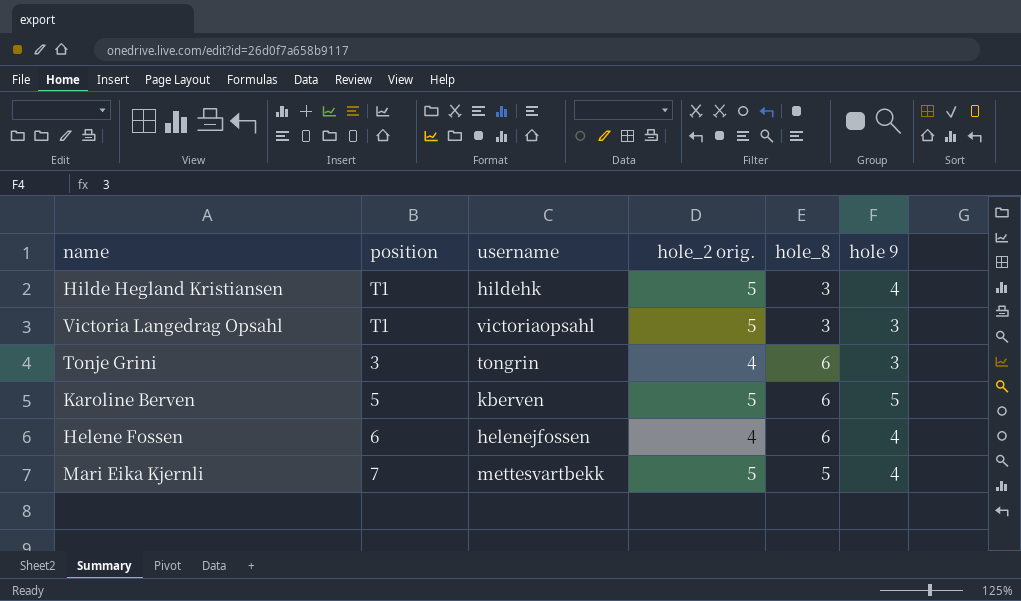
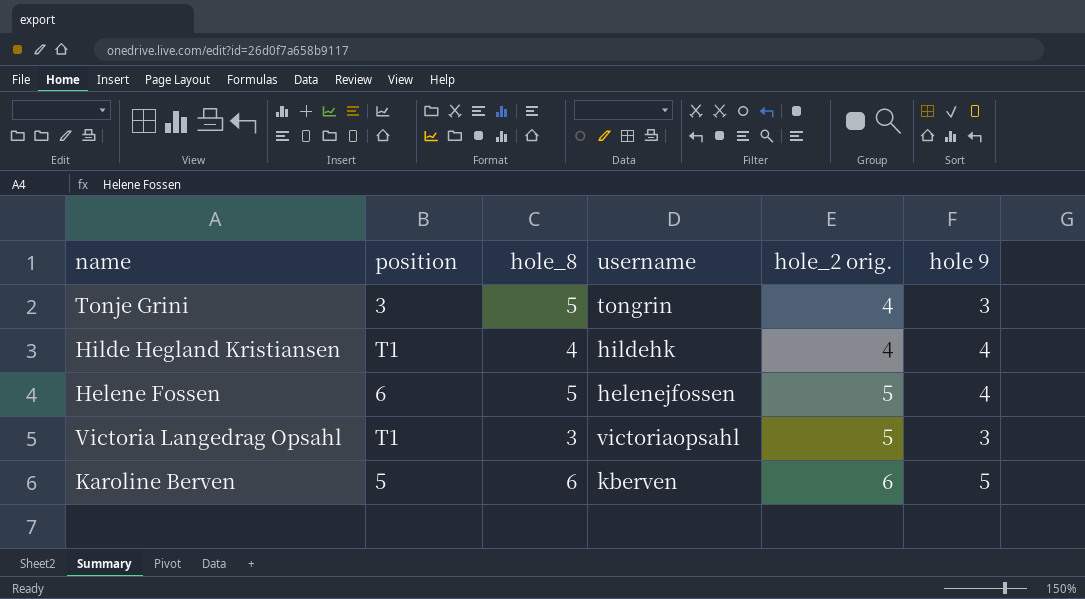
row order: none -> hole_2 orig. ascending
column hole_8 | position: 5 -> 3
row Mari Eika Kjernli: 7 | mettesvartbekk | 5 | 5 | 4 -> none
Tonje Grini | hole_8: 6 -> 5
Hilde Hegland Kristiansen | hole_8: 3 -> 4
Hilde Hegland Kristiansen | hole_2 orig.: 5 -> 4
Helene Fossen | hole_8: 6 -> 5
Helene Fossen | hole_2 orig.: 4 -> 5
Karoline Berven | hole_2 orig.: 5 -> 6

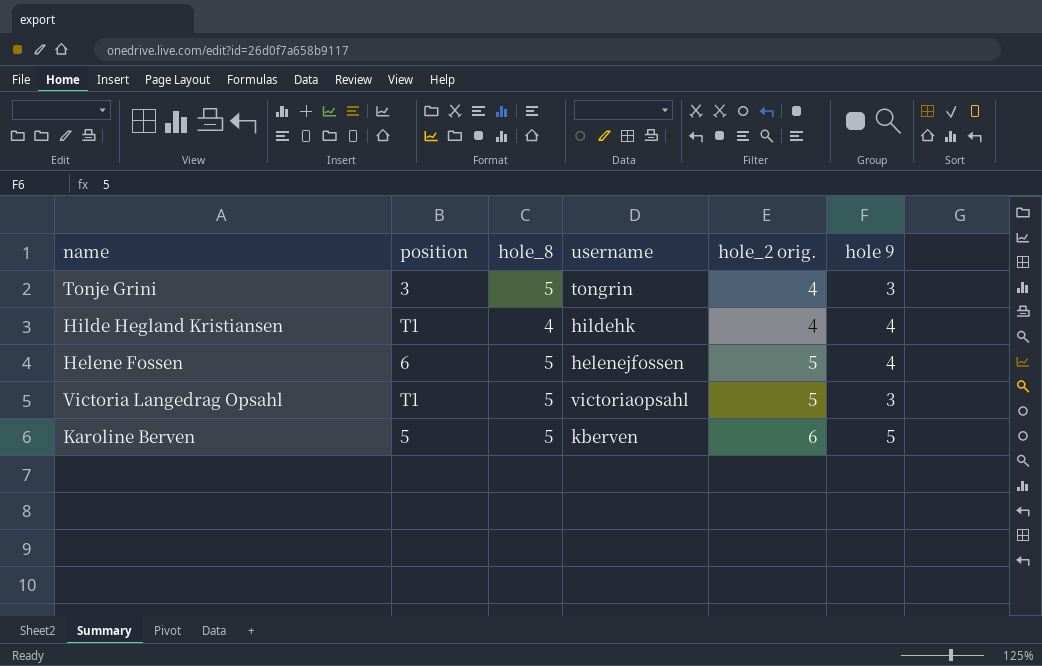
Victoria Langedrag Opsahl | hole_8: 3 -> 5
Karoline Berven | hole_8: 6 -> 5

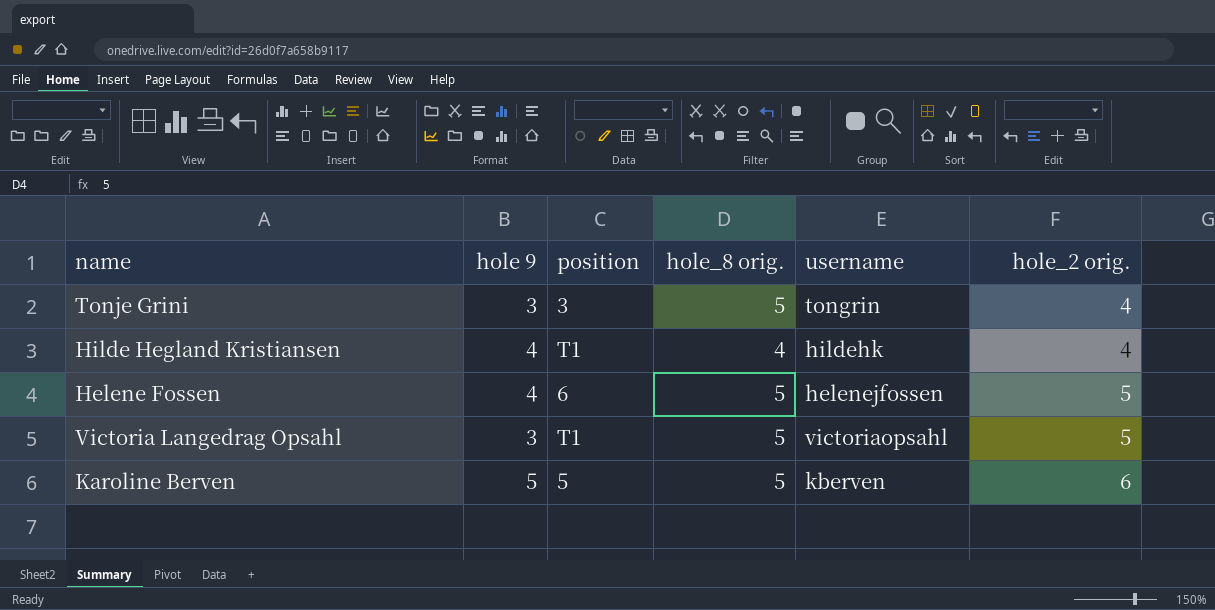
column hole 9 | position: 6 -> 2
column name: hole_8 -> hole_8 orig.

